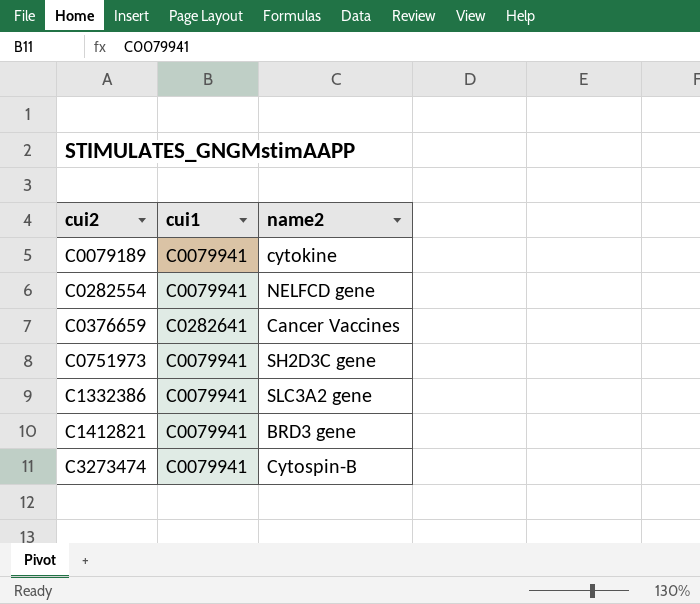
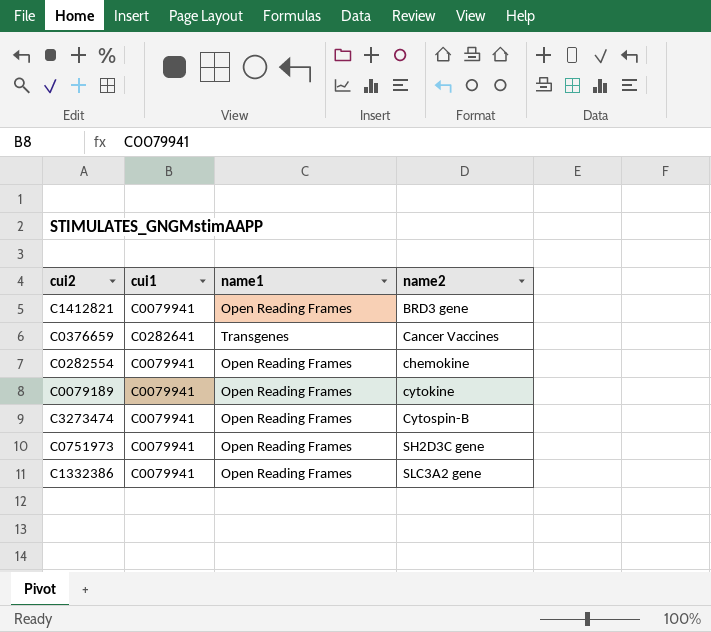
row order: cui2 ascending -> name2 ascending
column name1 | position: none -> 3
C0282554 | name2: NELFCD gene -> chemokine

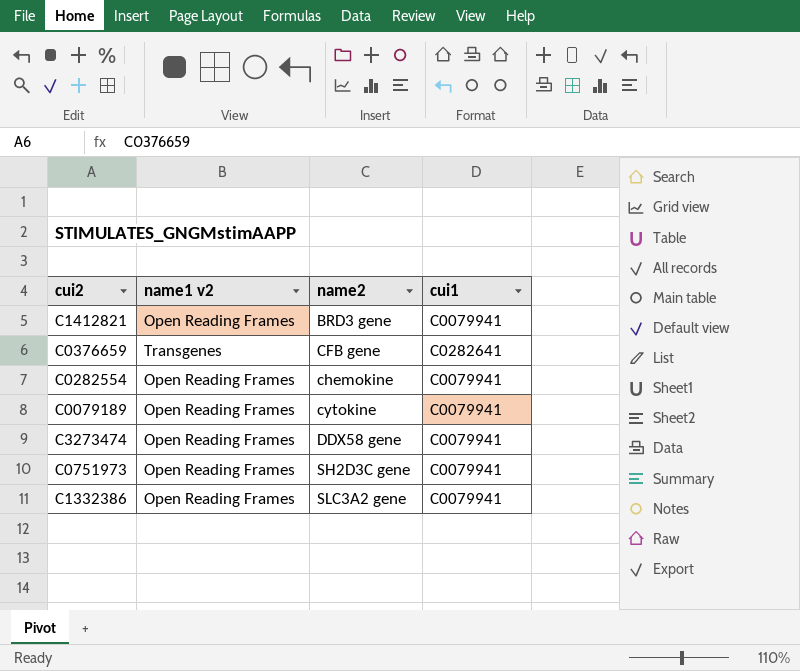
column name: name1 -> name1 v2
column cui1 | position: 2 -> 4
C0376659 | name2: Cancer Vaccines -> CFB gene
C3273474 | name2: Cytospin-B -> DDX58 gene

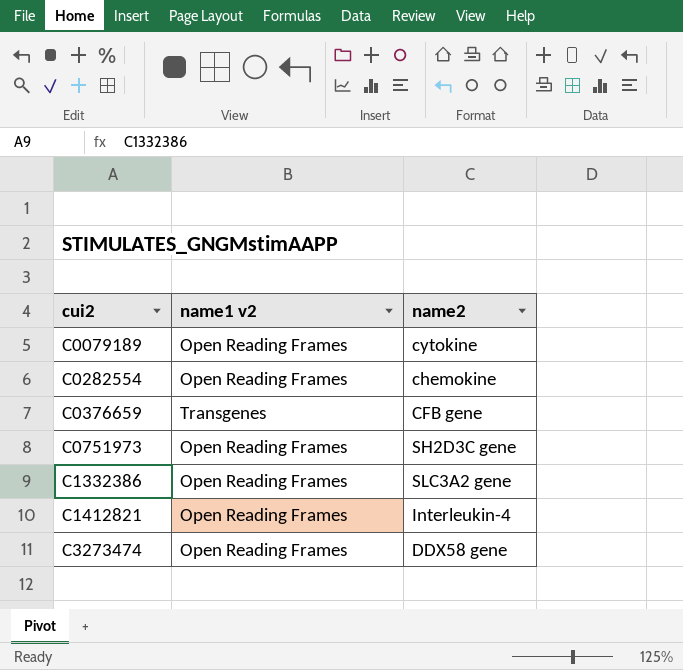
row order: name2 ascending -> cui2 ascending
column cui1 | position: 4 -> none
C1412821 | name2: BRD3 gene -> Interleukin-4

